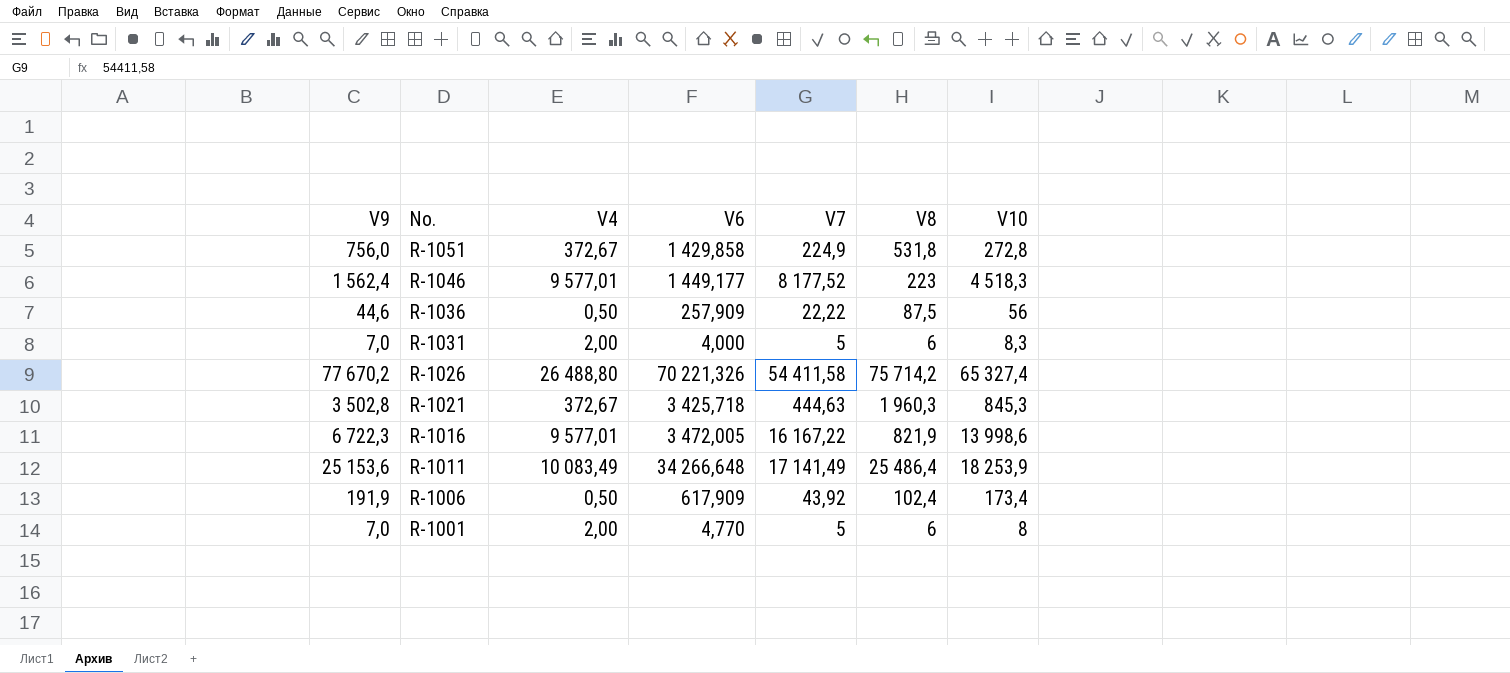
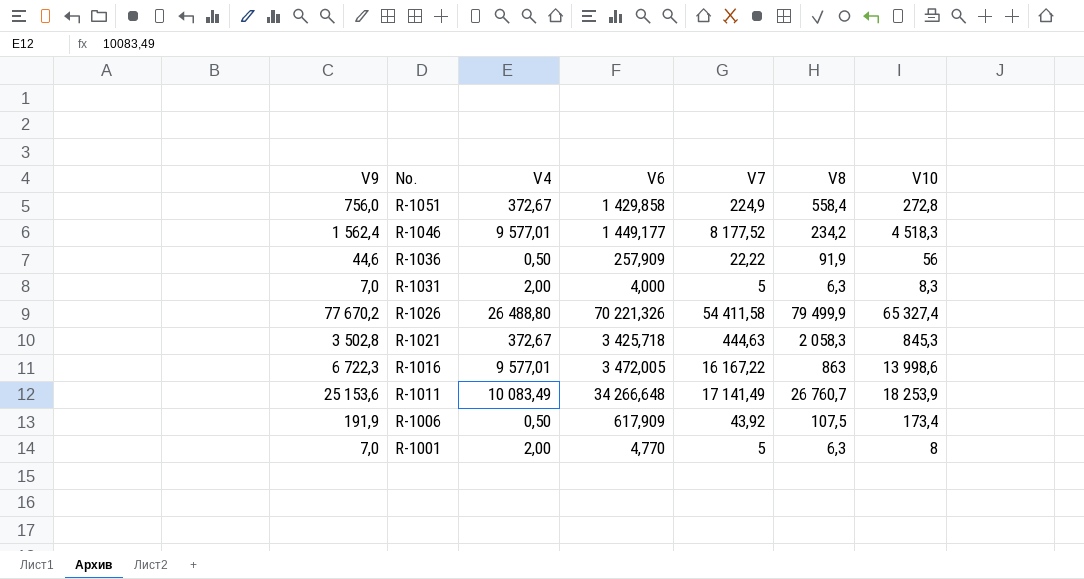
R-1051 | V8: 531,8 -> 558,4
R-1046 | V8: 223 -> 234,2
R-1036 | V8: 87,5 -> 91,9
R-1031 | V8: 6 -> 6,3
R-1026 | V8: 75 714,2 -> 79 499,9
R-1021 | V8: 1 960,3 -> 2 058,3
R-1016 | V8: 821,9 -> 863
R-1011 | V8: 25 486,4 -> 26 760,7
R-1006 | V8: 102,4 -> 107,5
R-1001 | V8: 6 -> 6,3

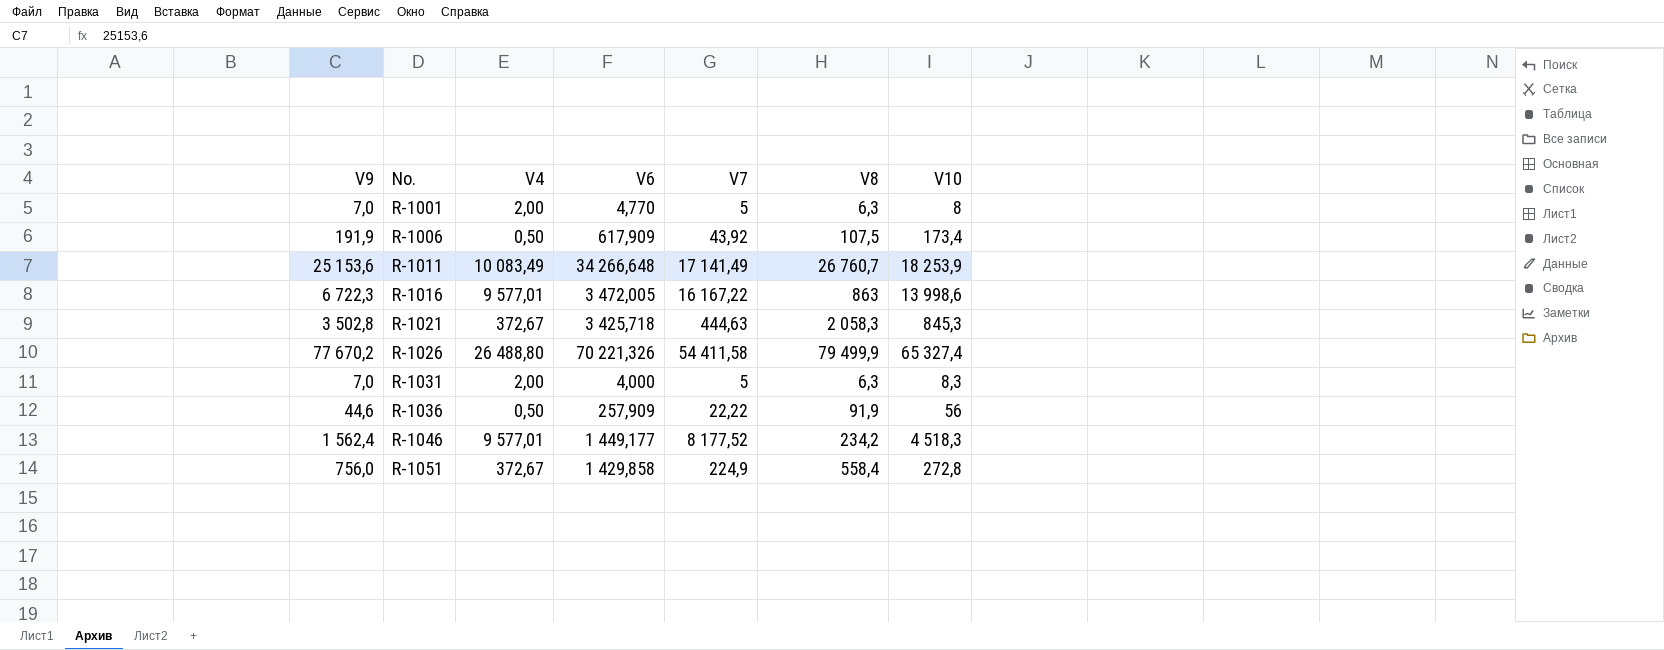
row order: No. descending -> No. ascending

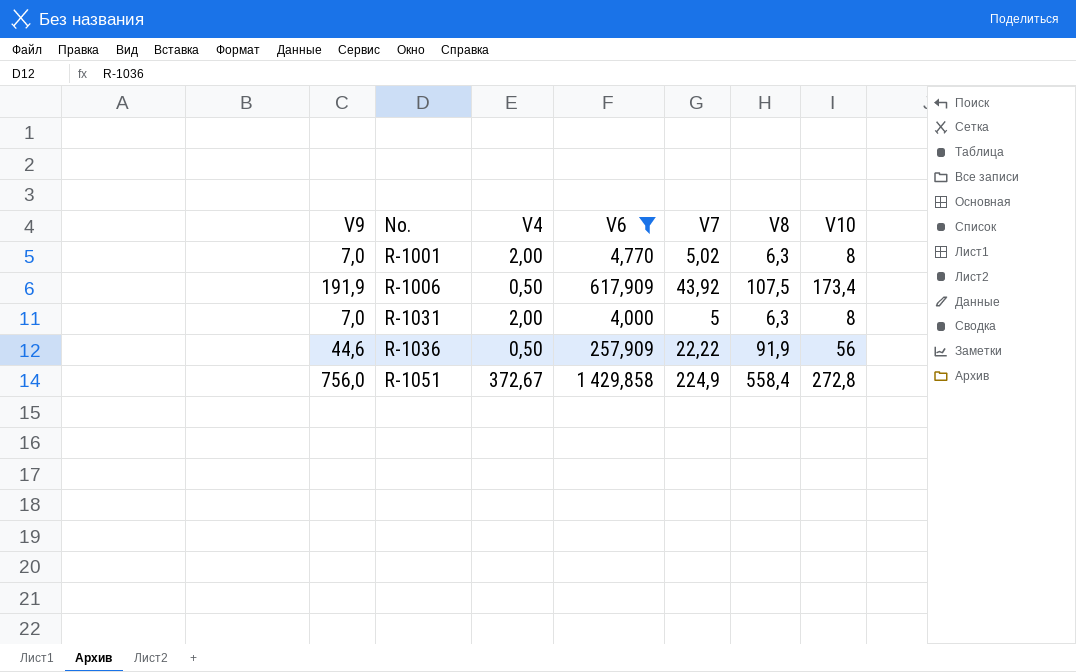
filter: none -> V6 <= 1 429,858
R-1001 | V7: 5 -> 5,02
R-1031 | V10: 8,3 -> 8

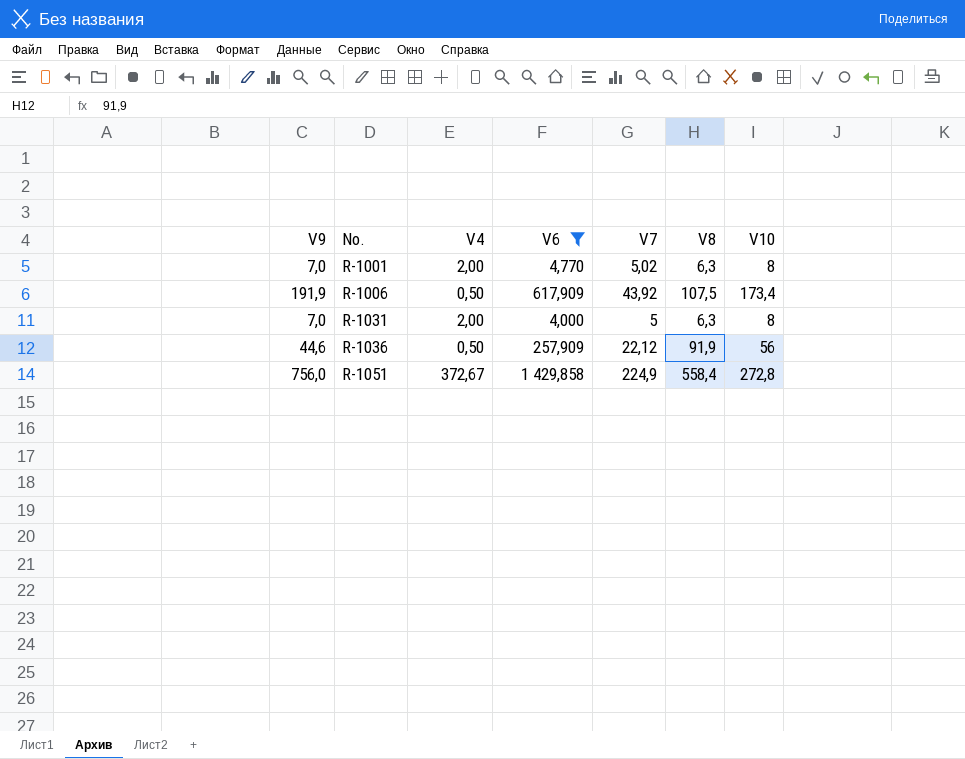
R-1036 | V7: 22,22 -> 22,12

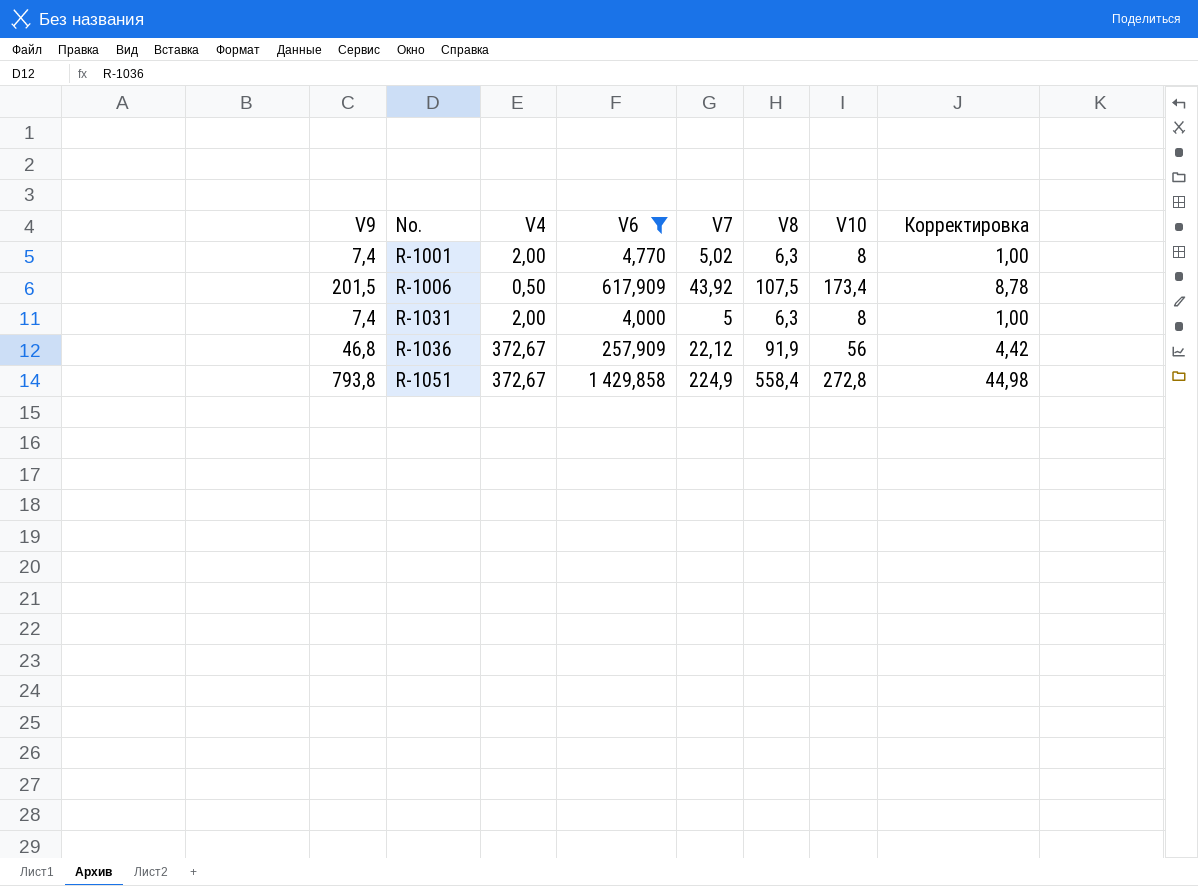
column Корректировка | formula: none -> [V7] * 0,2
R-1001 | V9: 7,0 -> 7,4
R-1006 | V9: 191,9 -> 201,5
R-1031 | V9: 7,0 -> 7,4
R-1036 | V9: 44,6 -> 46,8
R-1036 | V4: 0,50 -> 372,67
R-1051 | V9: 756,0 -> 793,8

